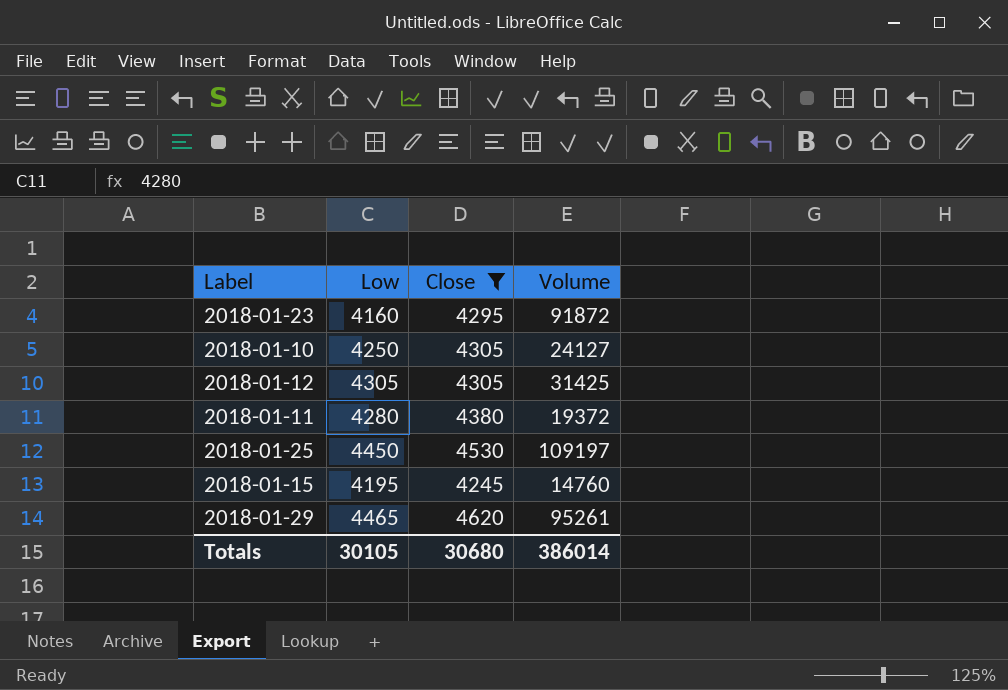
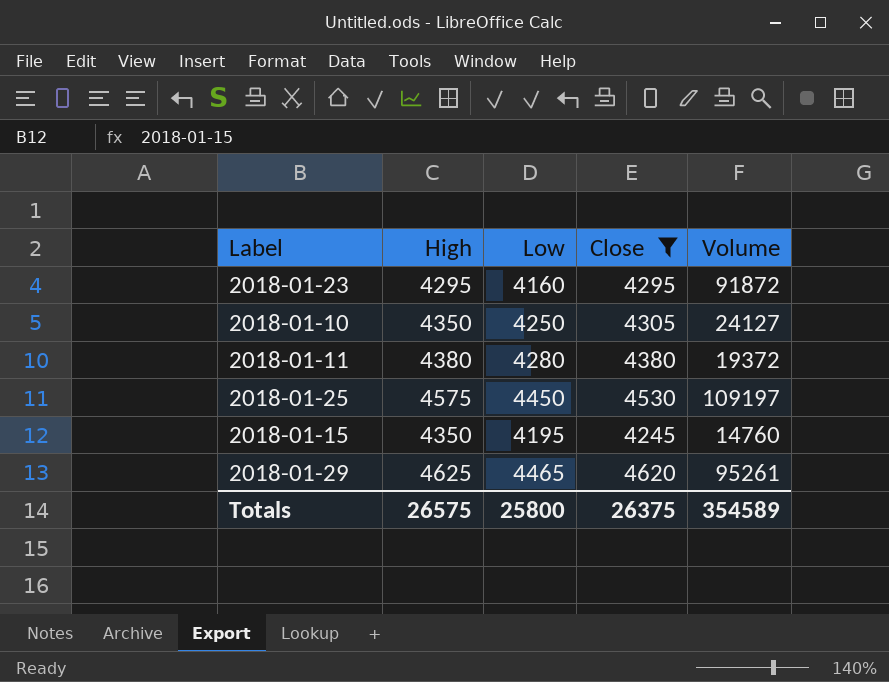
column High | position: none -> 2
row 2018-01-12: 4305 | 4305 | 31425 -> none
Totals | Low: 30105 -> 25800
Totals | Close: 30680 -> 26375
Totals | Volume: 386014 -> 354589

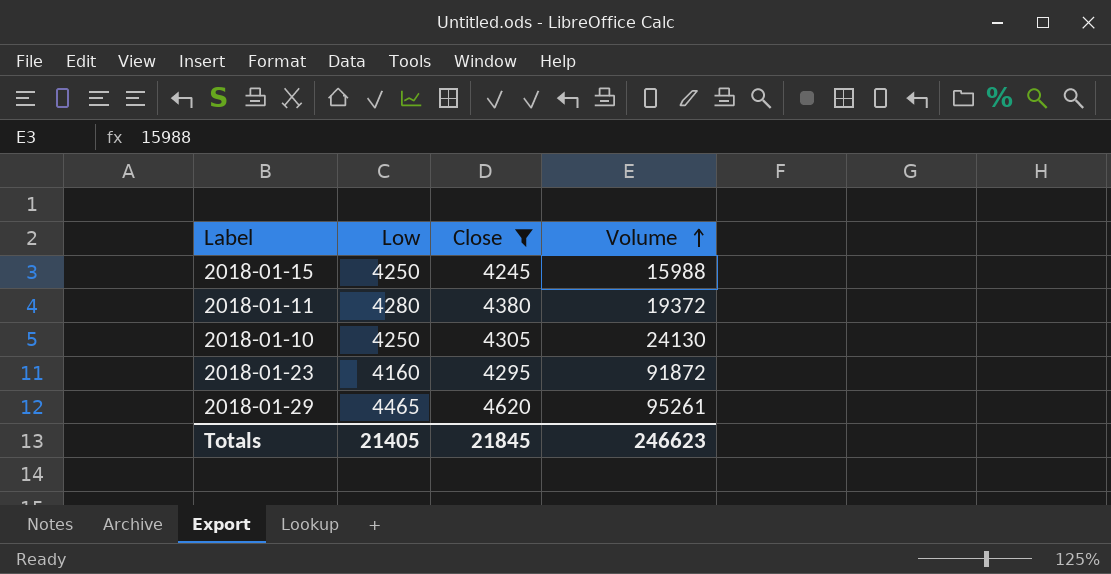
row order: none -> Volume ascending
column High | position: 2 -> none
row 2018-01-25: 4575 | 4450 | 4530 | 109197 -> none
2018-01-15 | Low: 4195 -> 4250
2018-01-15 | Volume: 14760 -> 15988
2018-01-10 | Volume: 24127 -> 24130
Totals | Low: 25800 -> 21405
Totals | Close: 26375 -> 21845
Totals | Volume: 354589 -> 246623

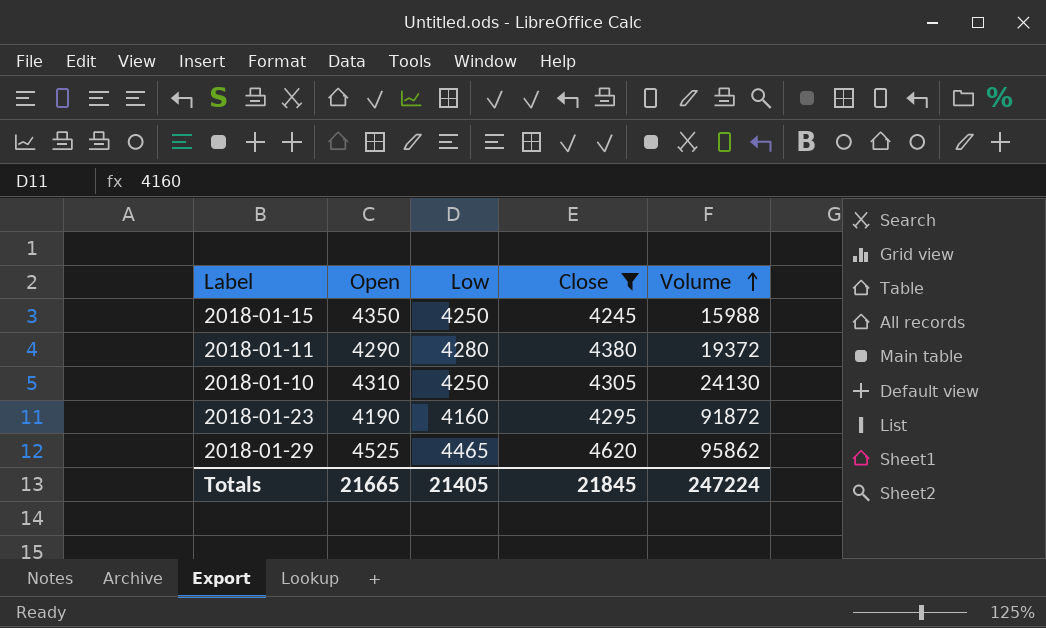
column Open | position: none -> 2
2018-01-29 | Volume: 95261 -> 95862
Totals | Volume: 246623 -> 247224

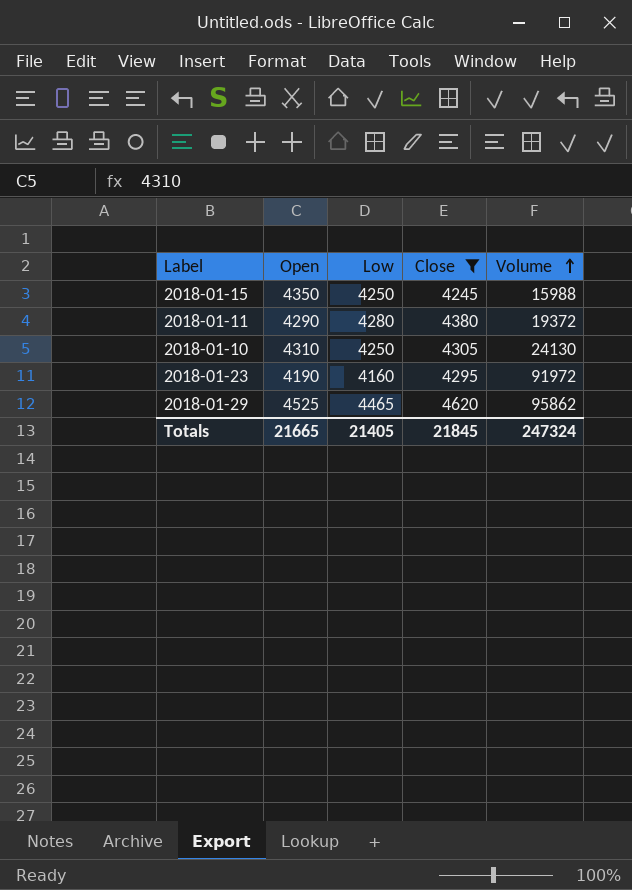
2018-01-23 | Volume: 91872 -> 91972
Totals | Volume: 247224 -> 247324

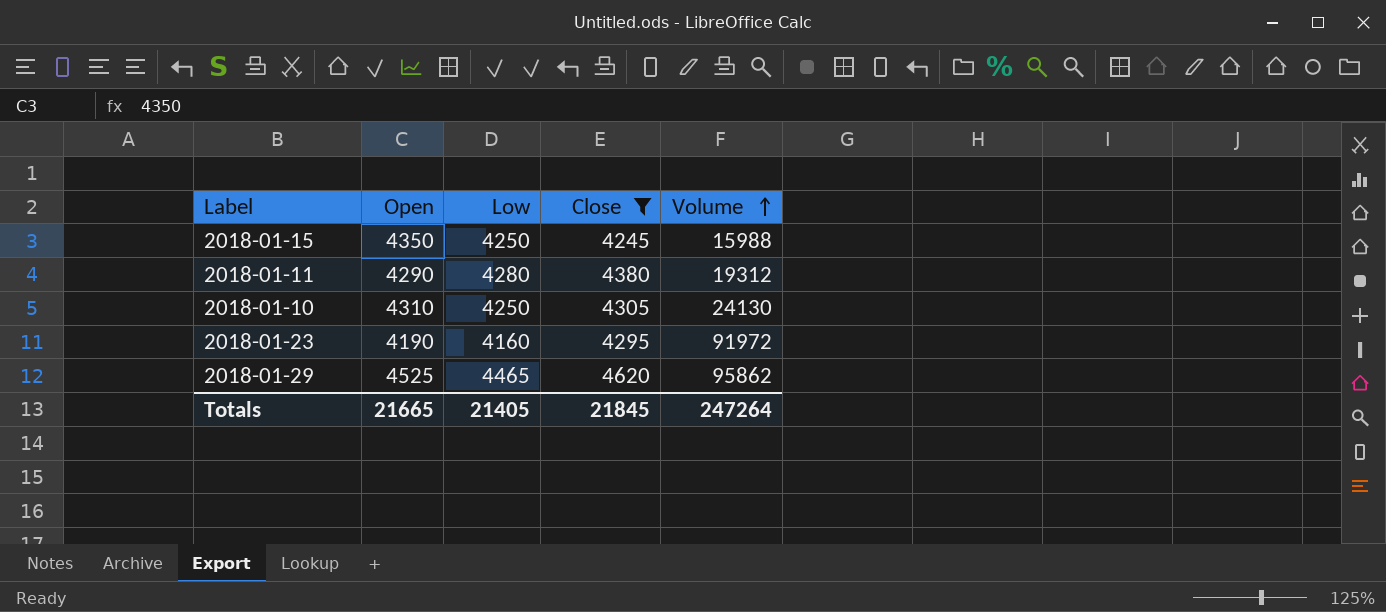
2018-01-11 | Volume: 19372 -> 19312
Totals | Volume: 247324 -> 247264

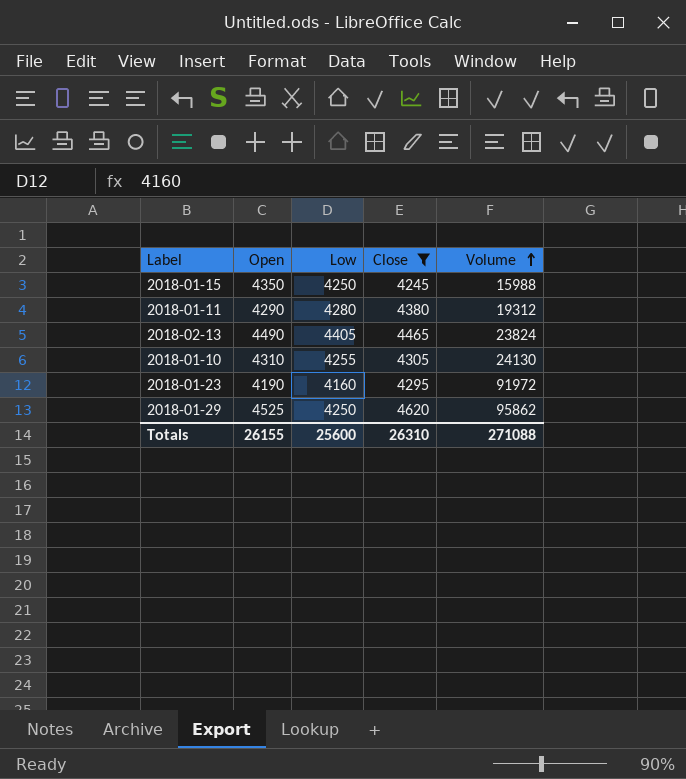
row 2018-02-13: none -> 4490 | 4405 | 4465 | 23824
2018-01-10 | Low: 4250 -> 4255
2018-01-29 | Low: 4465 -> 4250
Totals | Open: 21665 -> 26155
Totals | Low: 21405 -> 25600
Totals | Close: 21845 -> 26310
Totals | Volume: 247264 -> 271088

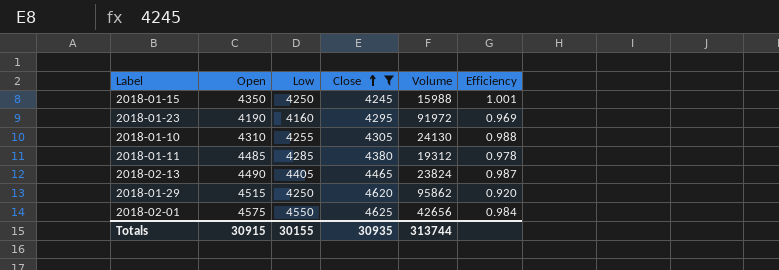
row order: Volume ascending -> Close ascending
column Efficiency | formula: none -> [Low] / [Close]
2018-01-11 | Open: 4290 -> 4485
2018-01-11 | Low: 4280 -> 4285
2018-01-29 | Open: 4525 -> 4515
row 2018-02-01: none -> 4575 | 4550 | 4625 | 42656 | 0.984
Totals | Open: 26155 -> 30915
Totals | Low: 25600 -> 30155
Totals | Close: 26310 -> 30935
Totals | Volume: 271088 -> 313744

